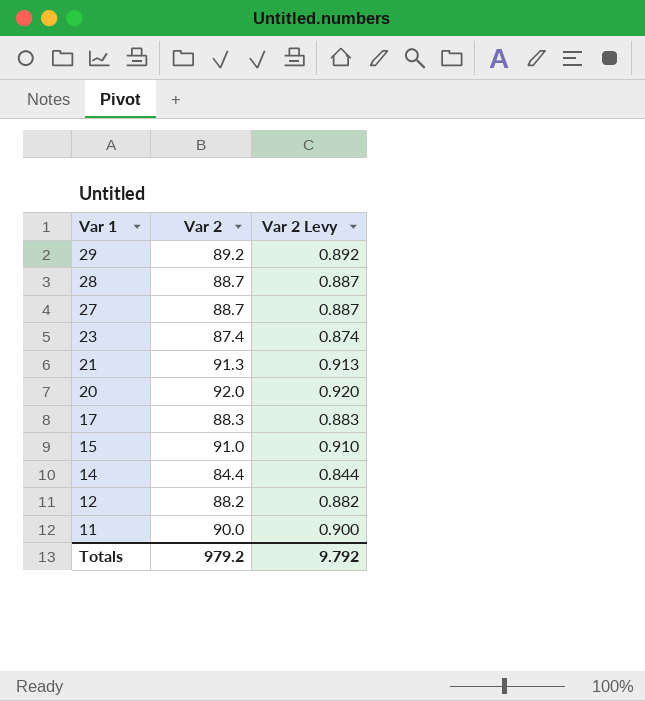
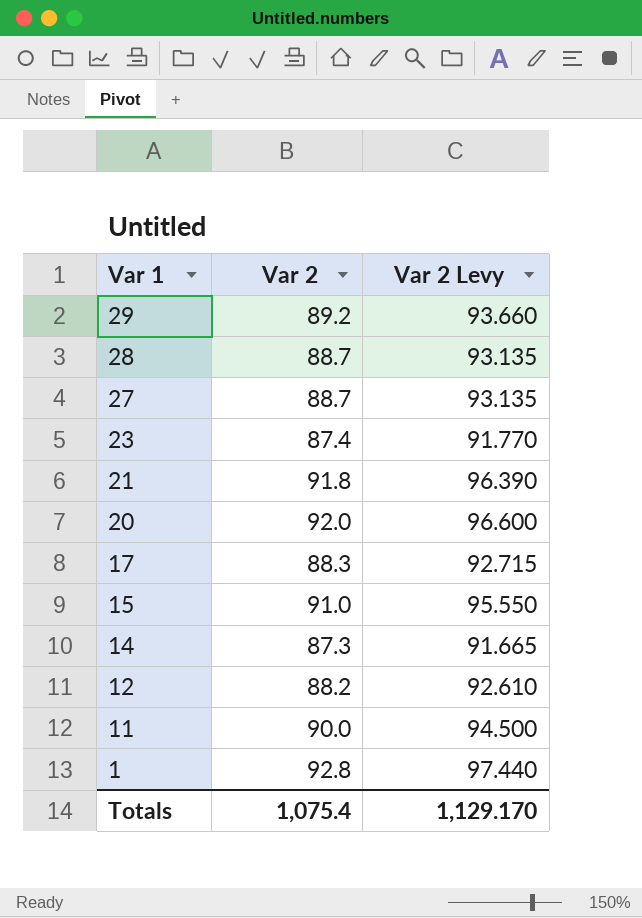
column Var 2 Levy | formula: [Var 2] * 0.01 -> [Var 2] * 1.05
21 | Var 2: 91.3 -> 91.8
14 | Var 2: 84.4 -> 87.3
row 1: none -> 92.8 | 97.440
Totals | Var 2: 979.2 -> 1,075.4
Totals | Var 2 Levy: 9.792 -> 1,129.170

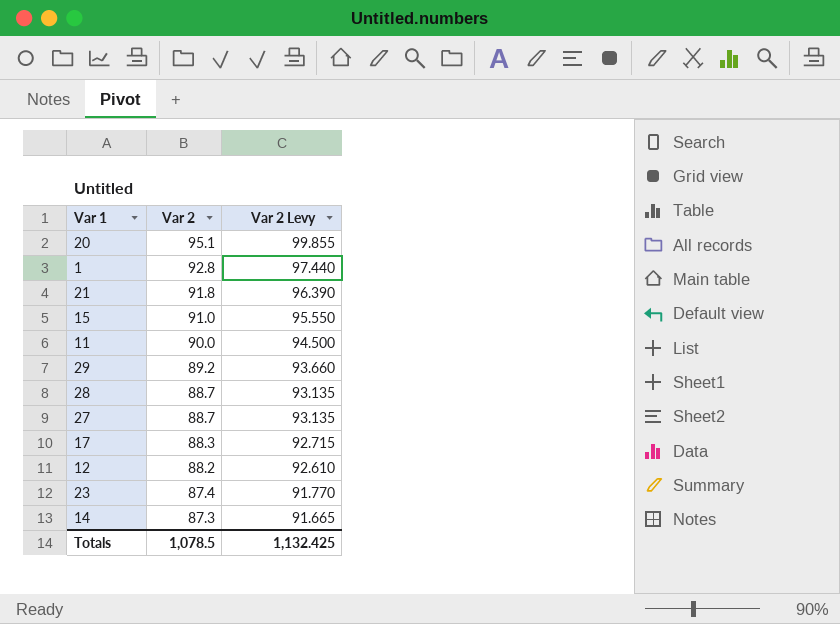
row order: Var 1 descending -> Var 2 descending
20 | Var 2: 92.0 -> 95.1
20 | Var 2 Levy: 96.600 -> 99.855
Totals | Var 2: 1,075.4 -> 1,078.5
Totals | Var 2 Levy: 1,129.170 -> 1,132.425

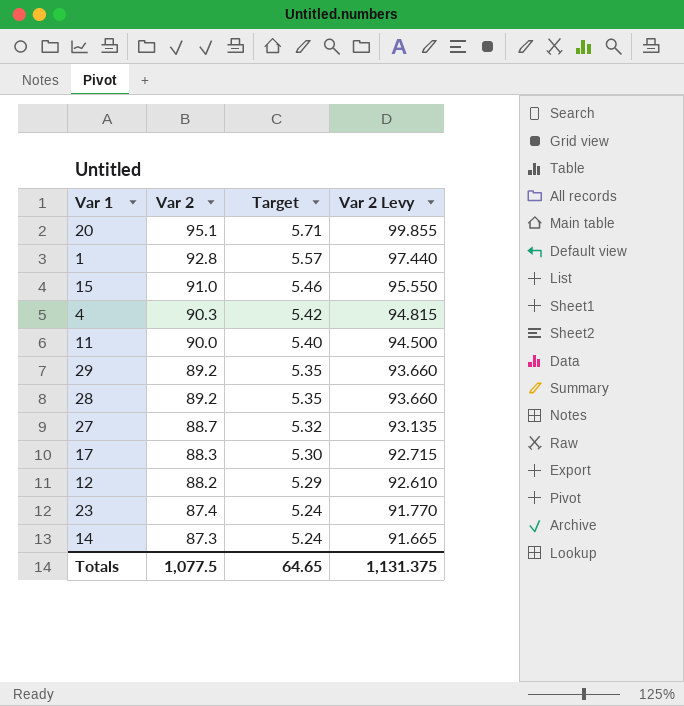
column Target | formula: none -> [Var 2] * 0.06
row 21: 91.8 | 96.390 -> none
row 4: none -> 90.3 | 5.42 | 94.815
28 | Var 2: 88.7 -> 89.2
28 | Var 2 Levy: 93.135 -> 93.660
Totals | Var 2: 1,078.5 -> 1,077.5
Totals | Var 2 Levy: 1,132.425 -> 1,131.375

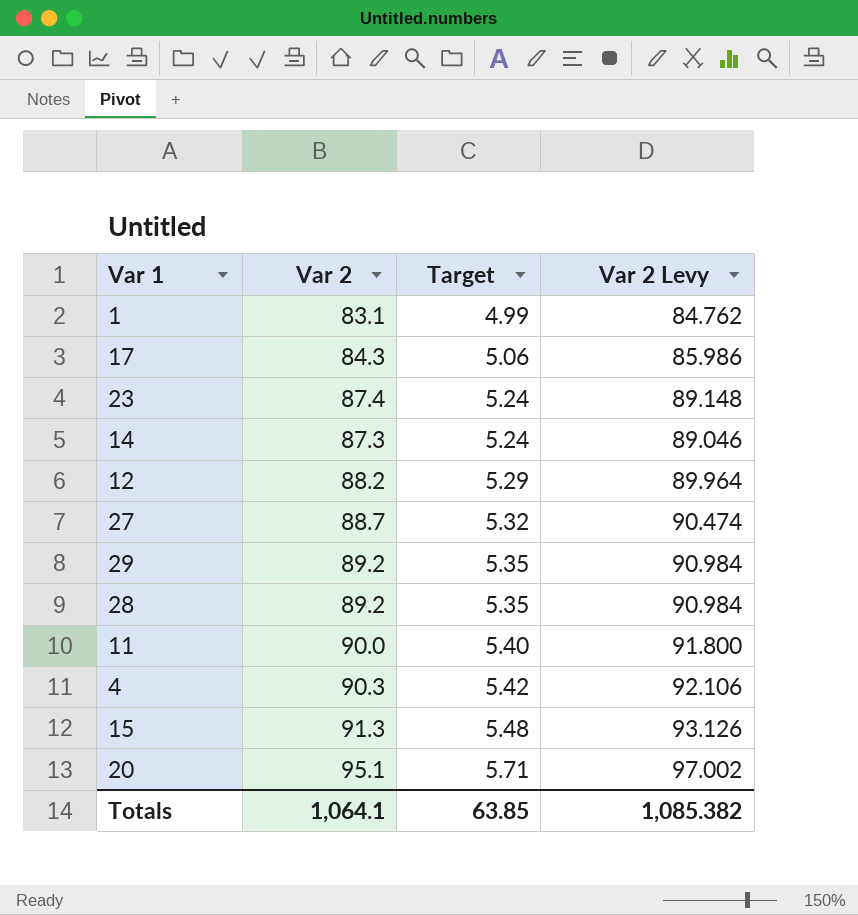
row order: Var 2 descending -> Target ascending
column Var 2 Levy | formula: [Var 2] * 1.05 -> [Var 2] * 1.02
1 | Var 2: 92.8 -> 83.1
1 | Target: 5.57 -> 4.99
17 | Var 2: 88.3 -> 84.3
17 | Target: 5.30 -> 5.06
15 | Var 2: 91.0 -> 91.3
15 | Target: 5.46 -> 5.48
Totals | Var 2: 1,077.5 -> 1,064.1
Totals | Target: 64.65 -> 63.85
Totals | Var 2 Levy: 1,131.375 -> 1,085.382

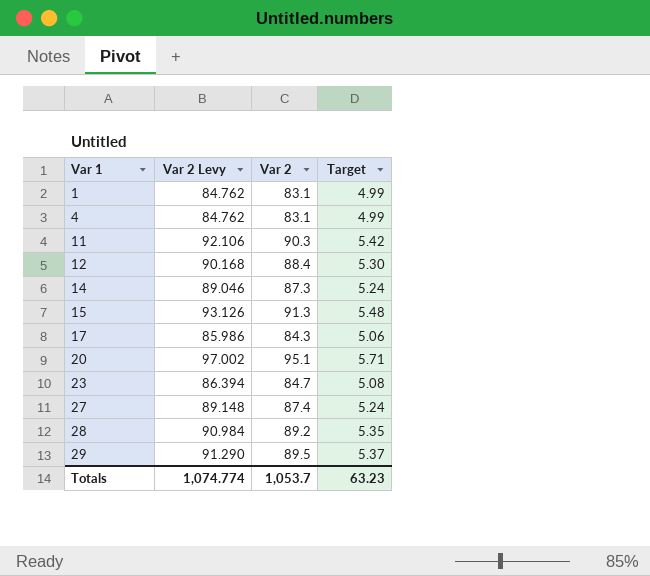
row order: Target ascending -> Var 1 ascending
column Var 2 Levy | position: 4 -> 2
4 | Var 2 Levy: 92.106 -> 84.762
4 | Var 2: 90.3 -> 83.1
4 | Target: 5.42 -> 4.99
11 | Var 2 Levy: 91.800 -> 92.106
11 | Var 2: 90.0 -> 90.3
11 | Target: 5.40 -> 5.42
12 | Var 2 Levy: 89.964 -> 90.168
12 | Var 2: 88.2 -> 88.4
12 | Target: 5.29 -> 5.30
23 | Var 2 Levy: 89.148 -> 86.394
23 | Var 2: 87.4 -> 84.7
23 | Target: 5.24 -> 5.08
27 | Var 2 Levy: 90.474 -> 89.148
27 | Var 2: 88.7 -> 87.4
27 | Target: 5.32 -> 5.24
29 | Var 2 Levy: 90.984 -> 91.290
29 | Var 2: 89.2 -> 89.5
29 | Target: 5.35 -> 5.37
Totals | Var 2 Levy: 1,085.382 -> 1,074.774
Totals | Var 2: 1,064.1 -> 1,053.7
Totals | Target: 63.85 -> 63.23

